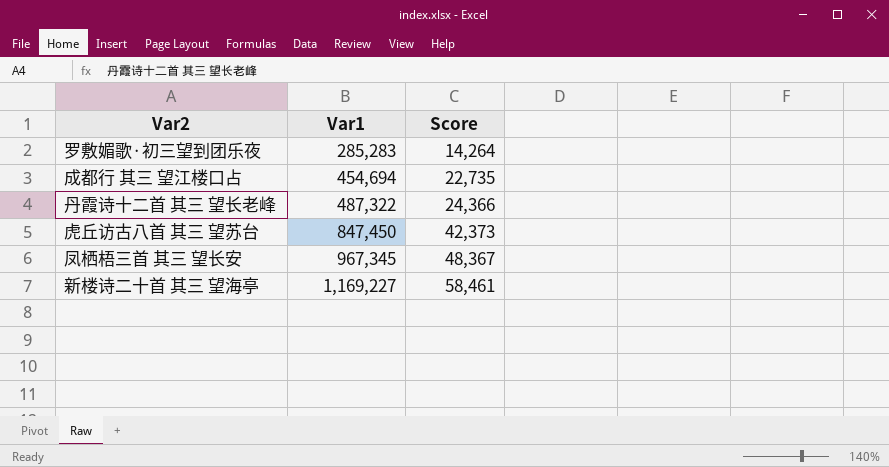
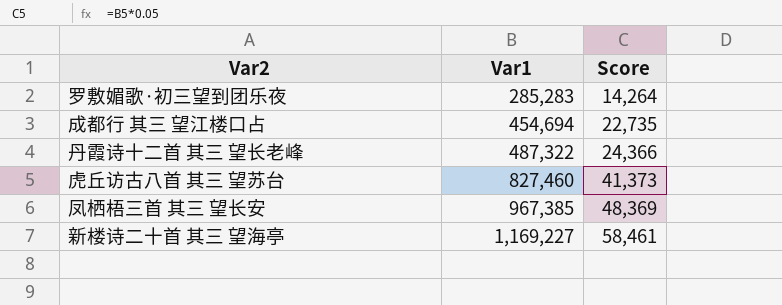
虎丘访古八首 其三 望苏台 | Var1: 847,450 -> 827,460
虎丘访古八首 其三 望苏台 | Score: 42,373 -> 41,373
凤栖梧三首 其三 望长安 | Var1: 967,345 -> 967,385
凤栖梧三首 其三 望长安 | Score: 48,367 -> 48,369

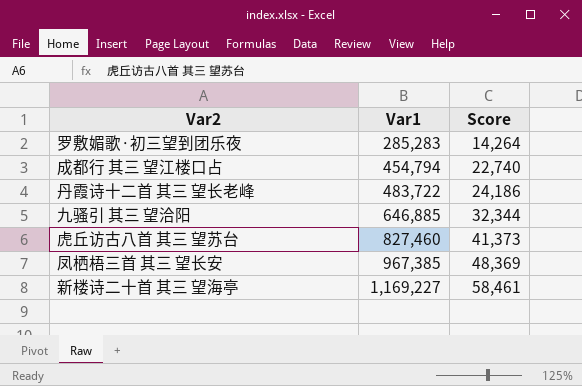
成都行 其三 望江楼口占 | Var1: 454,694 -> 454,794
成都行 其三 望江楼口占 | Score: 22,735 -> 22,740
丹霞诗十二首 其三 望长老峰 | Var1: 487,322 -> 483,722
丹霞诗十二首 其三 望长老峰 | Score: 24,366 -> 24,186
row 九骚引 其三 望洽阳: none -> 646,885 | 32,344

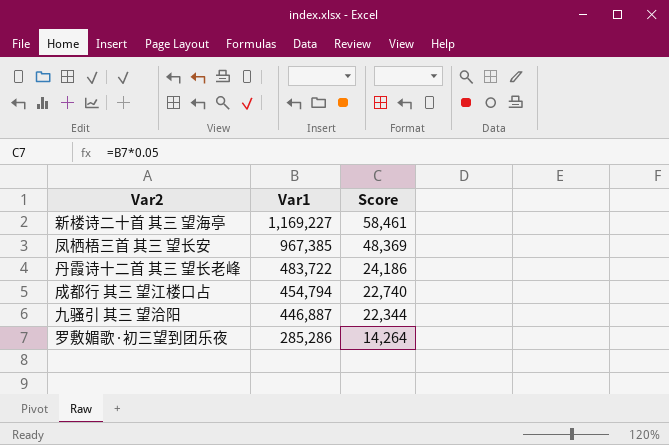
row order: Var1 ascending -> Var1 descending
row 虎丘访古八首 其三 望苏台: 827,460 | 41,373 -> none
九骚引 其三 望洽阳 | Var1: 646,885 -> 446,887
九骚引 其三 望洽阳 | Score: 32,344 -> 22,344
罗敷媚歌·初三望到团乐夜 | Var1: 285,283 -> 285,286

